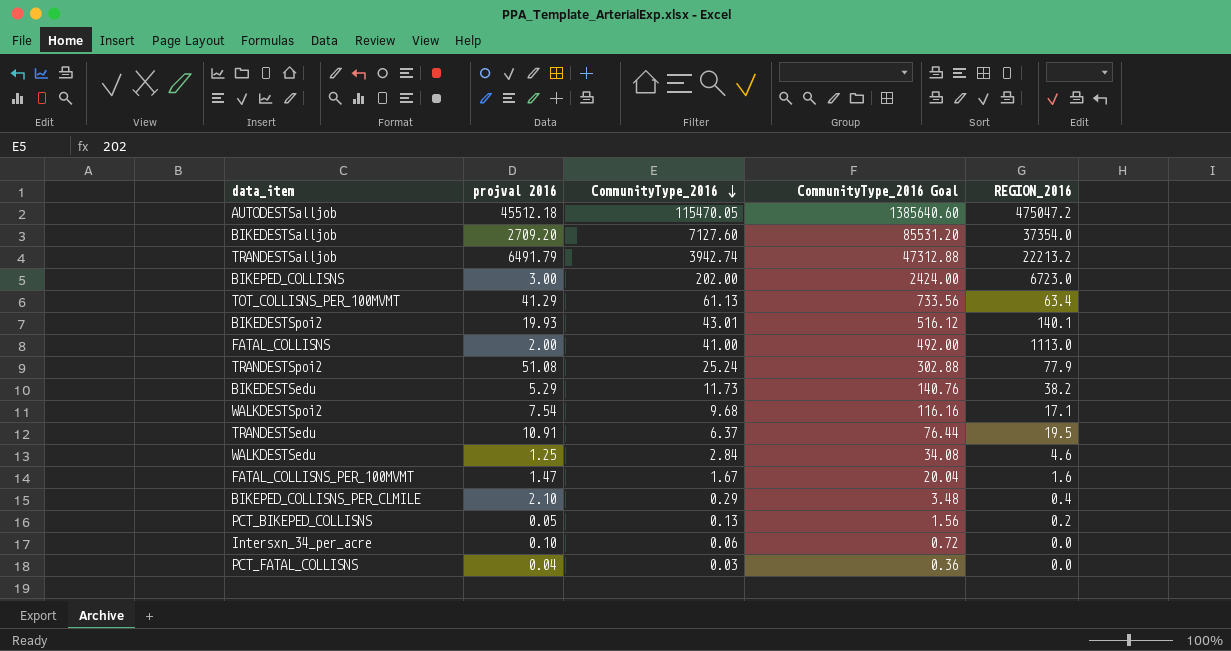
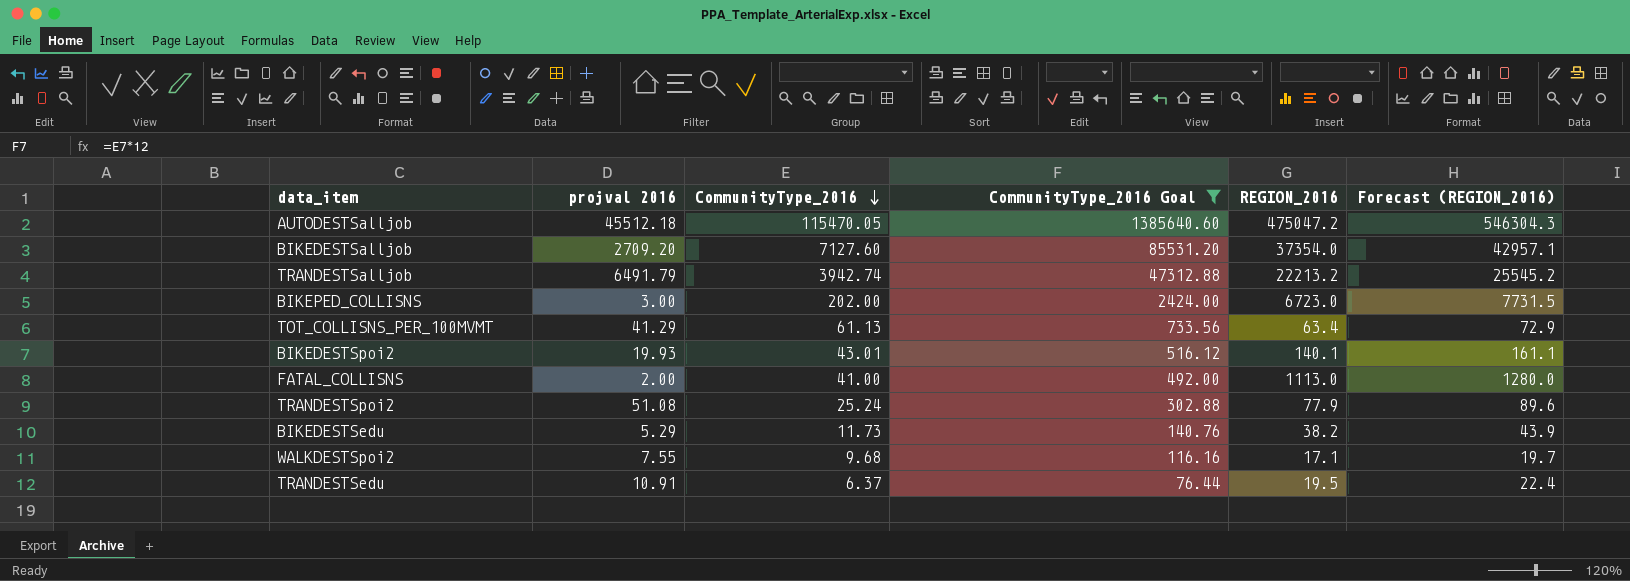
filter: none -> CommunityType_2016 Goal >= 76.44
column Forecast (REGION_2016) | formula: none -> [REGION_2016] * 1.15
WALKDESTSpoi2 | projval 2016: 7.54 -> 7.55

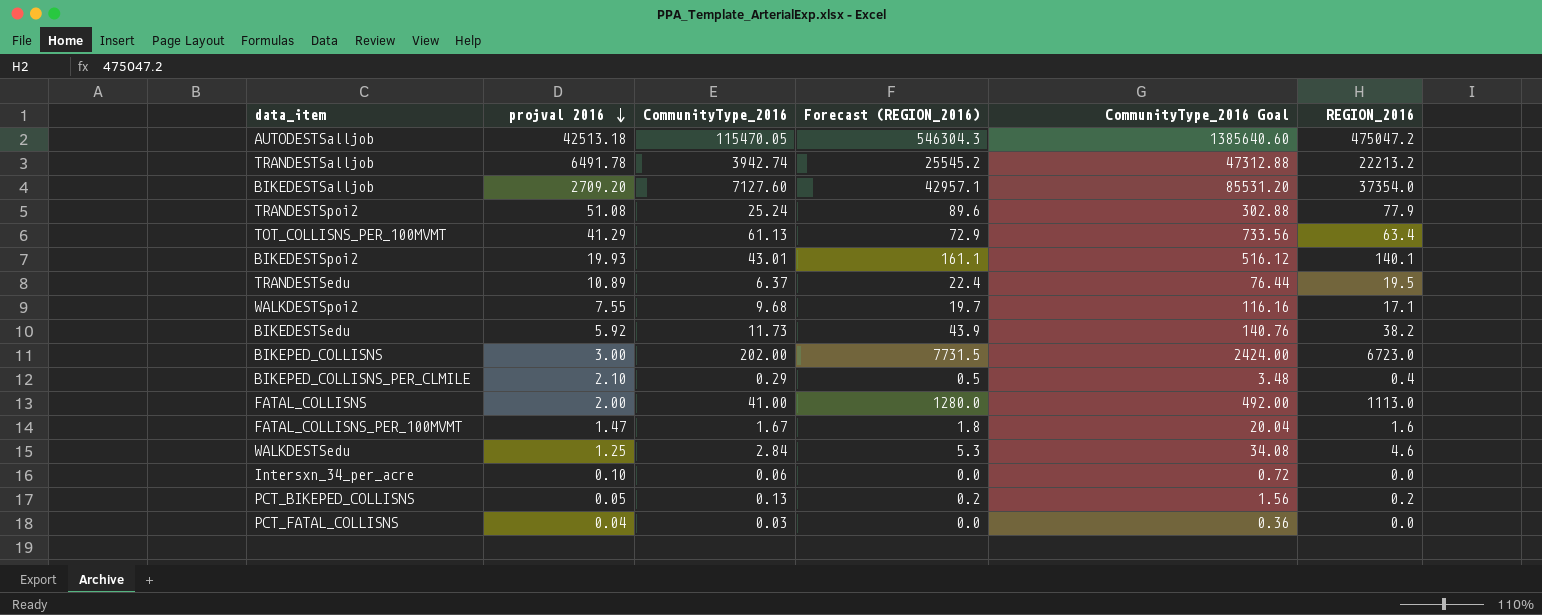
filter: CommunityType_2016 Goal >= 76.44 -> none
row order: CommunityType_2016 descending -> projval 2016 descending
column Forecast (REGION_2016) | position: 6 -> 4
AUTODESTSalljob | projval 2016: 45512.18 -> 42513.18
TRANDESTSalljob | projval 2016: 6491.79 -> 6491.78
TRANDESTSedu | projval 2016: 10.91 -> 10.89
BIKEDESTSedu | projval 2016: 5.29 -> 5.92

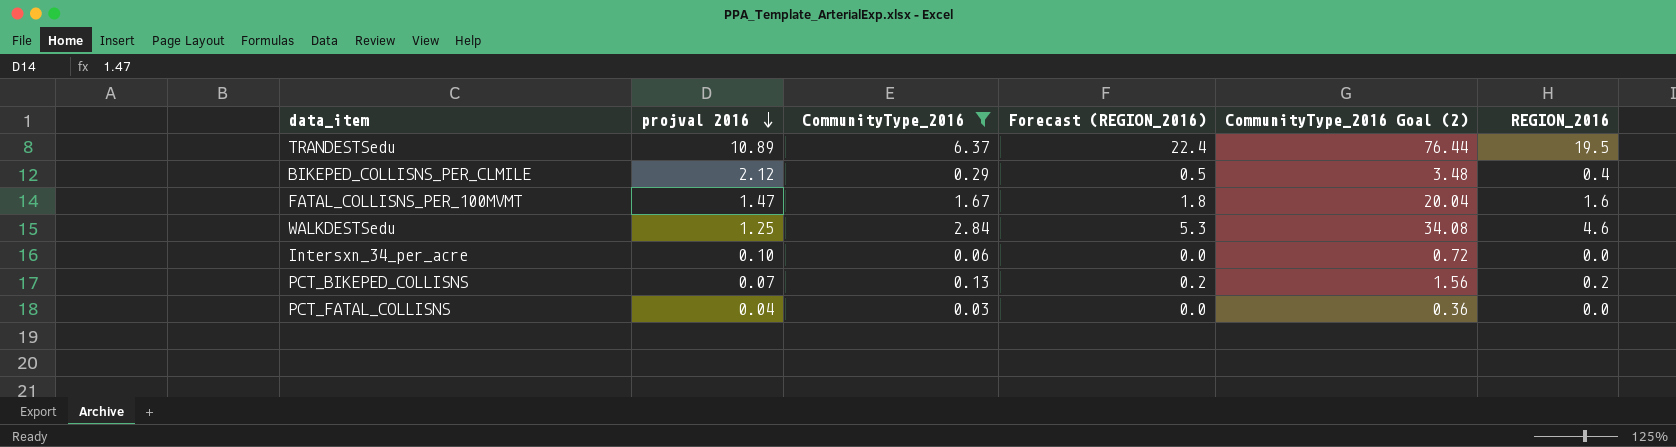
filter: none -> CommunityType_2016 <= 6.37
column name: CommunityType_2016 Goal -> CommunityType_2016 Goal (2)
BIKEPED_COLLISNS_PER_CLMILE | projval 2016: 2.10 -> 2.12
PCT_BIKEPED_COLLISNS | projval 2016: 0.05 -> 0.07

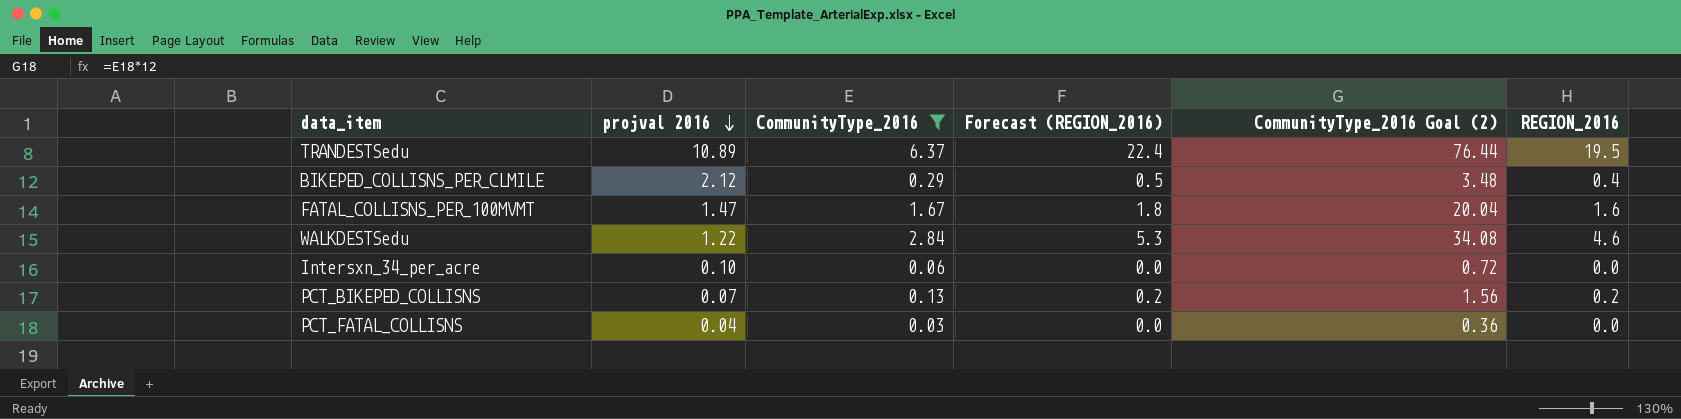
WALKDESTSedu | projval 2016: 1.25 -> 1.22

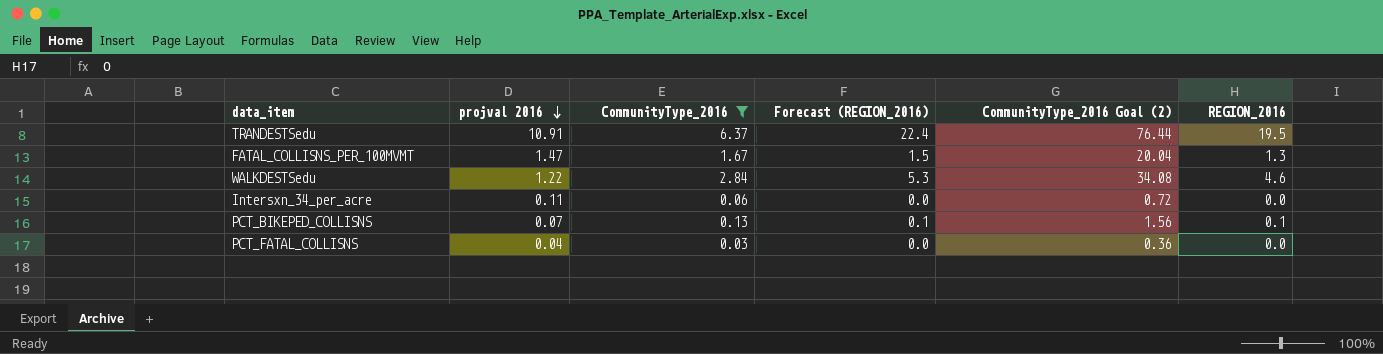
row BIKEPED_COLLISNS_PER_CLMILE: 2.12 | 0.29 | 0.5 | 3.48 | 0.4 -> none
TRANDESTSedu | projval 2016: 10.89 -> 10.91
FATAL_COLLISNS_PER_100MVMT | Forecast (REGION_2016): 1.8 -> 1.5
FATAL_COLLISNS_PER_100MVMT | REGION_2016: 1.6 -> 1.3
Intersxn_34_per_acre | projval 2016: 0.10 -> 0.11
PCT_BIKEPED_COLLISNS | Forecast (REGION_2016): 0.2 -> 0.1
PCT_BIKEPED_COLLISNS | REGION_2016: 0.2 -> 0.1

